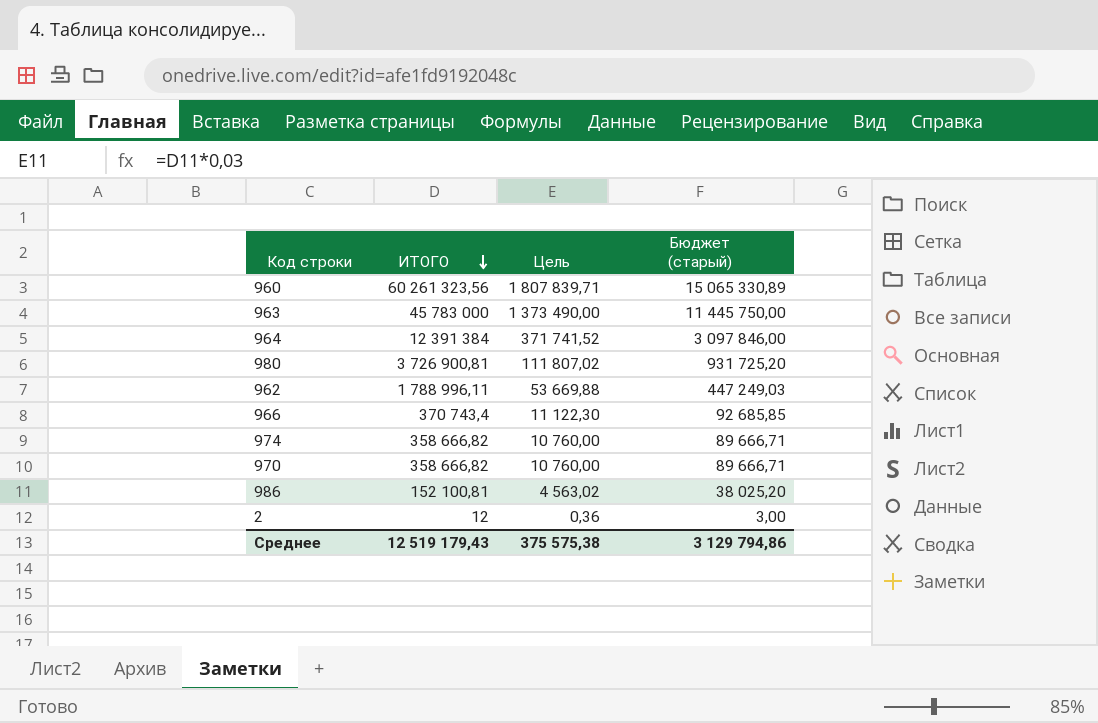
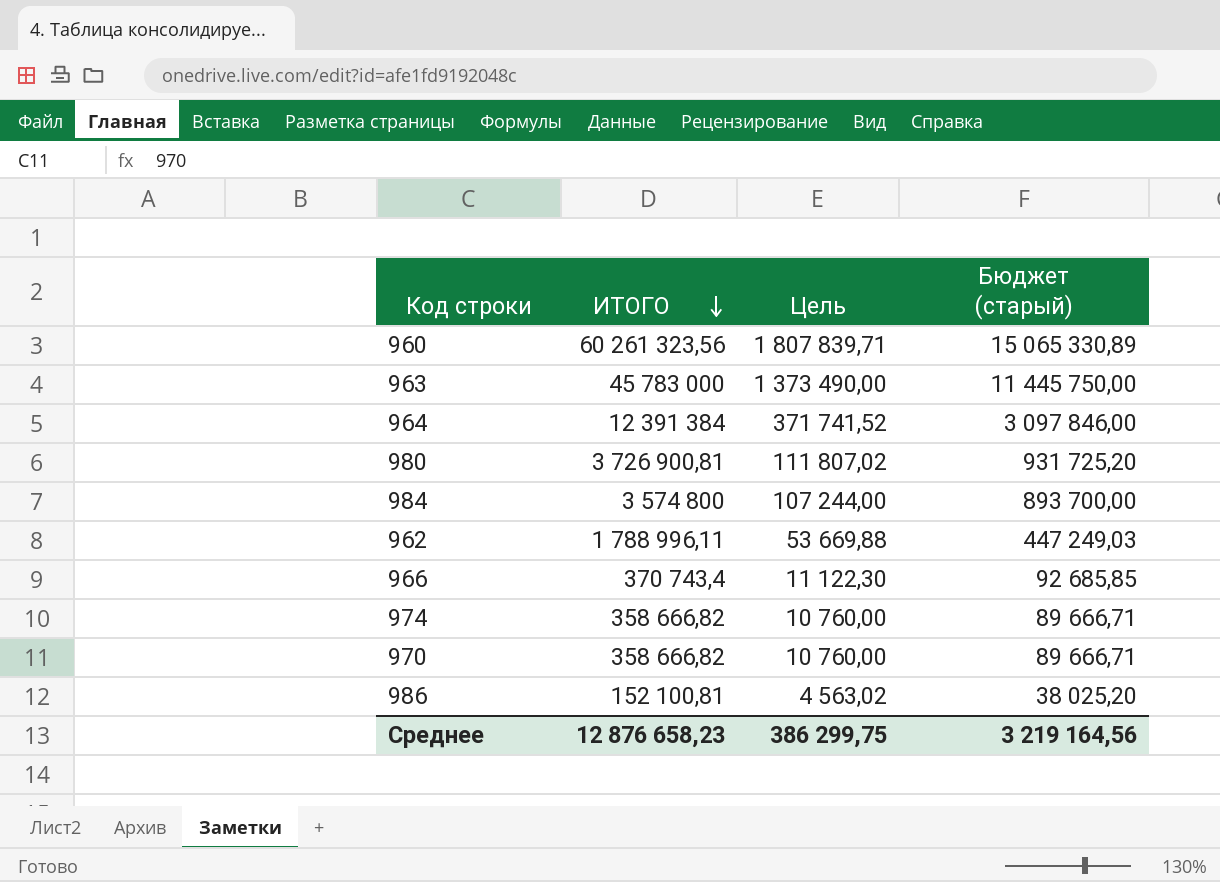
row 2: 12 | 0,36 | 3,00 -> none
row 984: none -> 3 574 800 | 107 244,00 | 893 700,00
Среднее | ИТОГО: 12 519 179,43 -> 12 876 658,23
Среднее | Цель: 375 575,38 -> 386 299,75
Среднее | Бюджет (старый): 3 129 794,86 -> 3 219 164,56

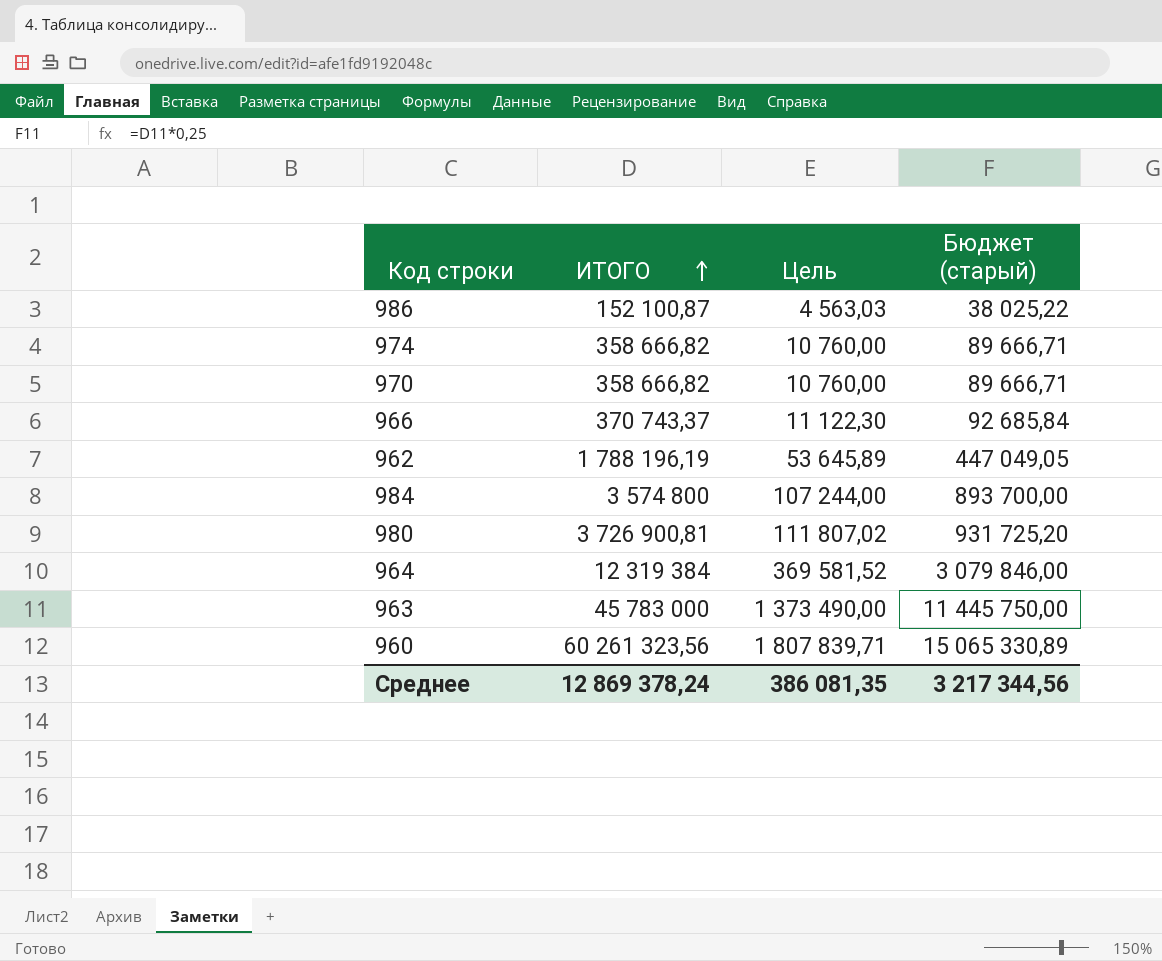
row order: ИТОГО descending -> ИТОГО ascending
986 | ИТОГО: 152 100,81 -> 152 100,87
986 | Цель: 4 563,02 -> 4 563,03
986 | Бюджет (старый): 38 025,20 -> 38 025,22
966 | ИТОГО: 370 743,4 -> 370 743,37
966 | Бюджет (старый): 92 685,85 -> 92 685,84
962 | ИТОГО: 1 788 996,11 -> 1 788 196,19
962 | Цель: 53 669,88 -> 53 645,89
962 | Бюджет (старый): 447 249,03 -> 447 049,05
964 | ИТОГО: 12 391 384 -> 12 319 384
964 | Цель: 371 741,52 -> 369 581,52
964 | Бюджет (старый): 3 097 846,00 -> 3 079 846,00
Среднее | ИТОГО: 12 876 658,23 -> 12 869 378,24
Среднее | Цель: 386 299,75 -> 386 081,35
Среднее | Бюджет (старый): 3 219 164,56 -> 3 217 344,56

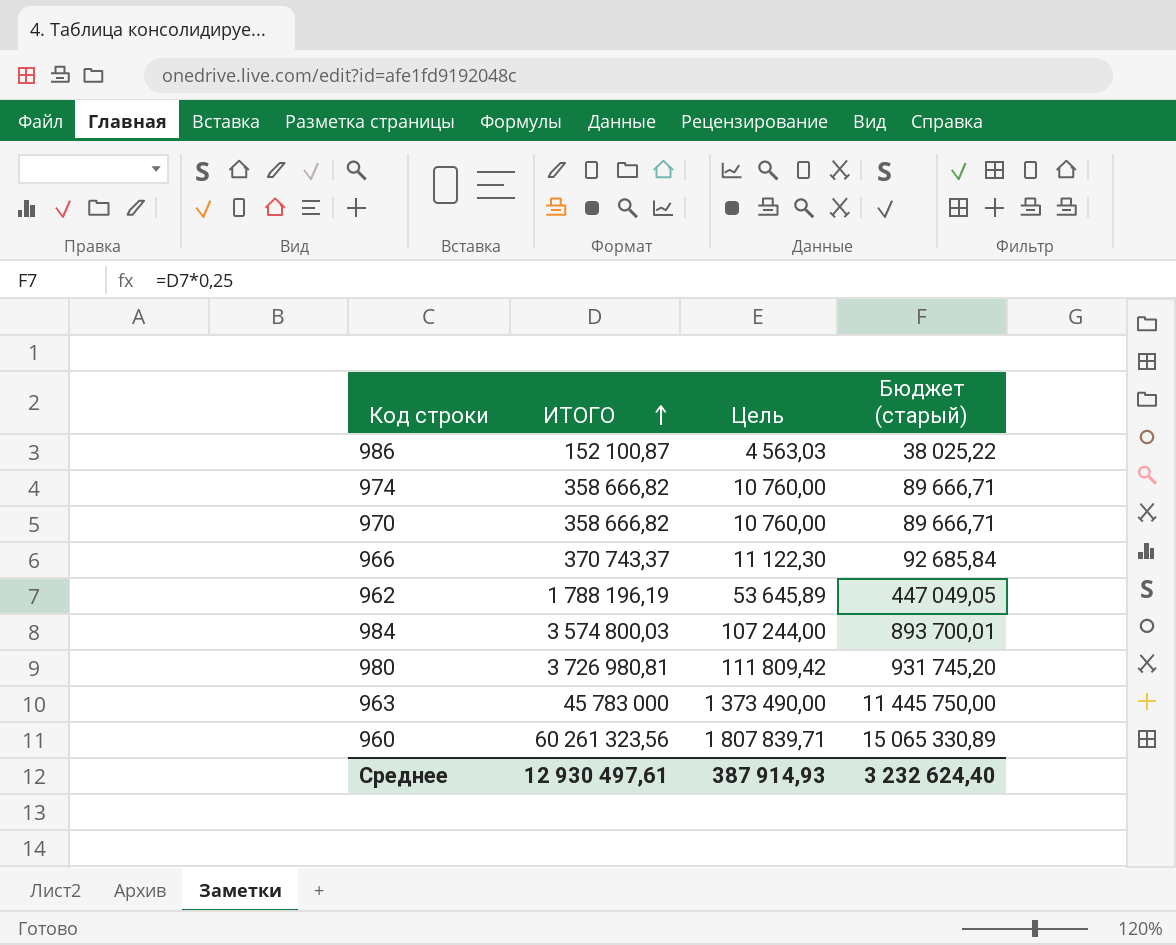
row 964: 12 319 384 | 369 581,52 | 3 079 846,00 -> none
984 | ИТОГО: 3 574 800 -> 3 574 800,03
984 | Бюджет (старый): 893 700,00 -> 893 700,01
980 | ИТОГО: 3 726 900,81 -> 3 726 980,81
980 | Цель: 111 807,02 -> 111 809,42
980 | Бюджет (старый): 931 725,20 -> 931 745,20
Среднее | ИТОГО: 12 869 378,24 -> 12 930 497,61
Среднее | Цель: 386 081,35 -> 387 914,93
Среднее | Бюджет (старый): 3 217 344,56 -> 3 232 624,40

